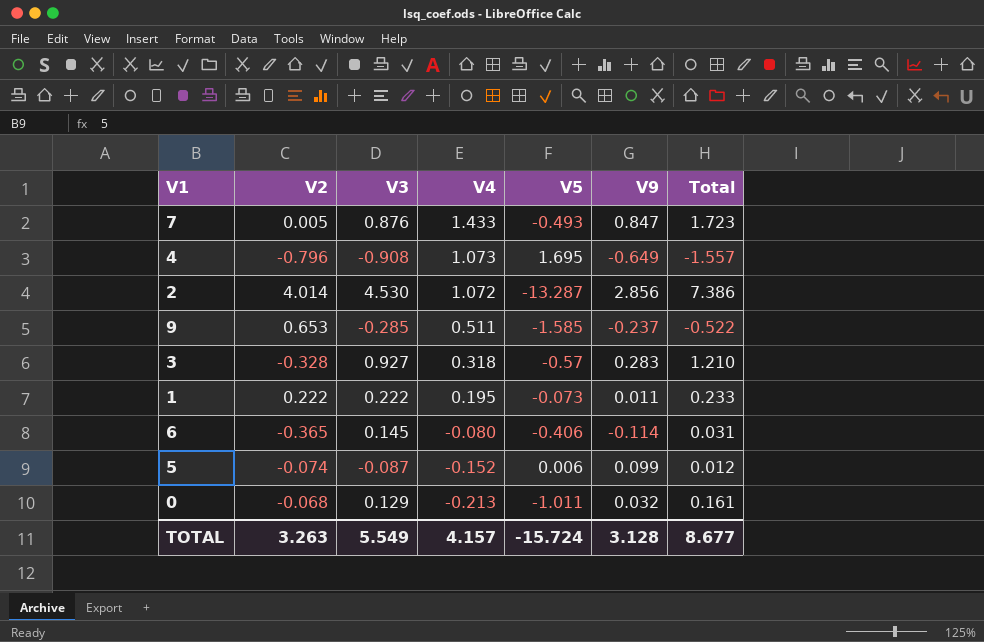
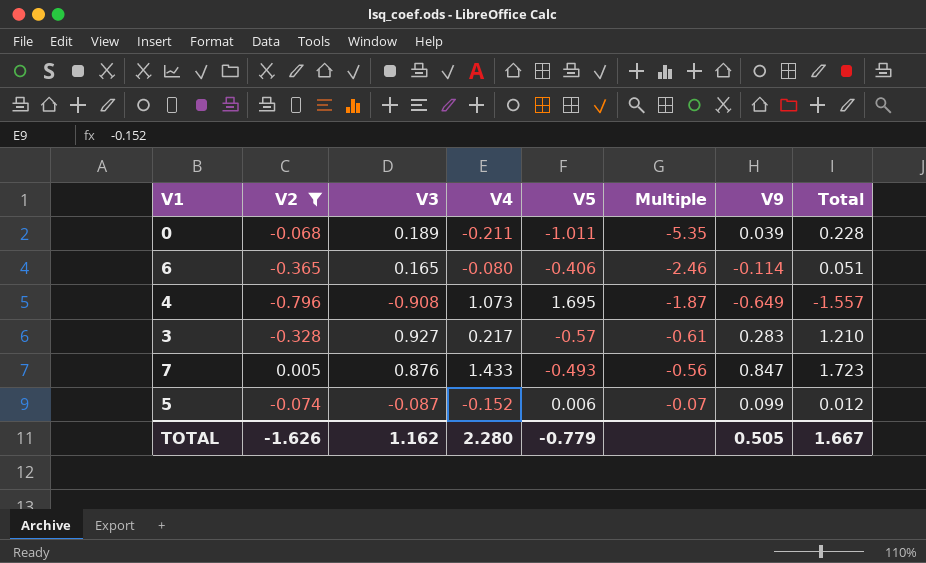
filter: none -> V2 <= 0.005
row order: V4 descending -> Multiple ascending
column Multiple | formula: none -> [V5] / [V3]
0 | V3: 0.129 -> 0.189
0 | V4: -0.213 -> -0.211
0 | V9: 0.032 -> 0.039
0 | Total: 0.161 -> 0.228
6 | V3: 0.145 -> 0.165
6 | Total: 0.031 -> 0.051
3 | V4: 0.318 -> 0.217
TOTAL | V2: 3.263 -> -1.626
TOTAL | V3: 5.549 -> 1.162
TOTAL | V4: 4.157 -> 2.280
TOTAL | V5: -15.724 -> -0.779
TOTAL | V9: 3.128 -> 0.505
TOTAL | Total: 8.677 -> 1.667

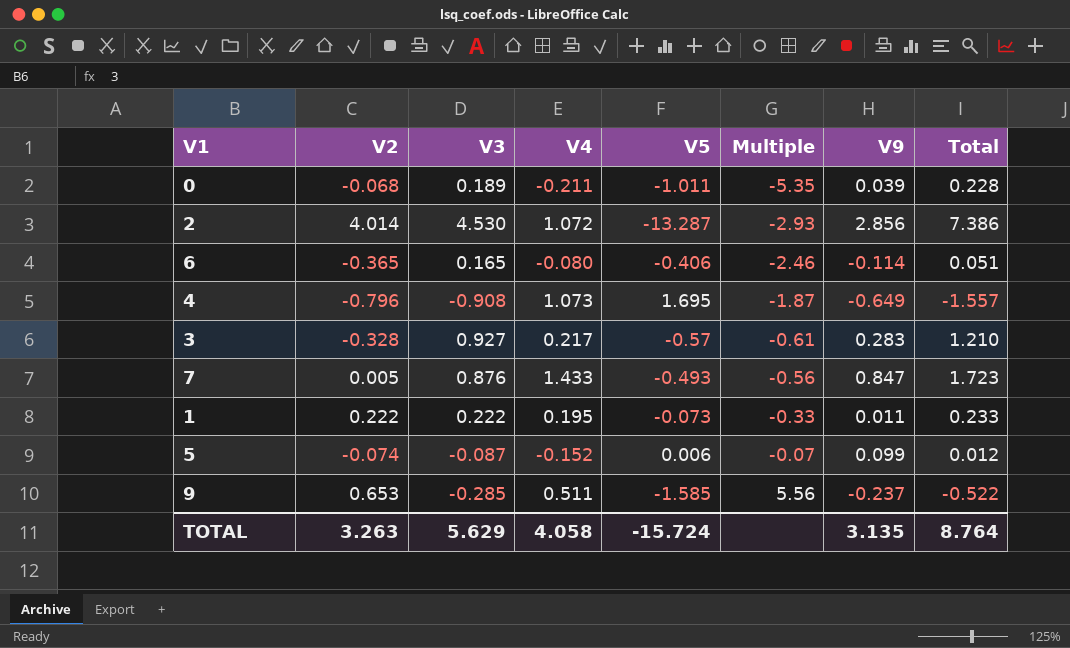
filter: V2 <= 0.005 -> none
TOTAL | V2: -1.626 -> 3.263
TOTAL | V3: 1.162 -> 5.629
TOTAL | V4: 2.280 -> 4.058
TOTAL | V5: -0.779 -> -15.724
TOTAL | V9: 0.505 -> 3.135
TOTAL | Total: 1.667 -> 8.764

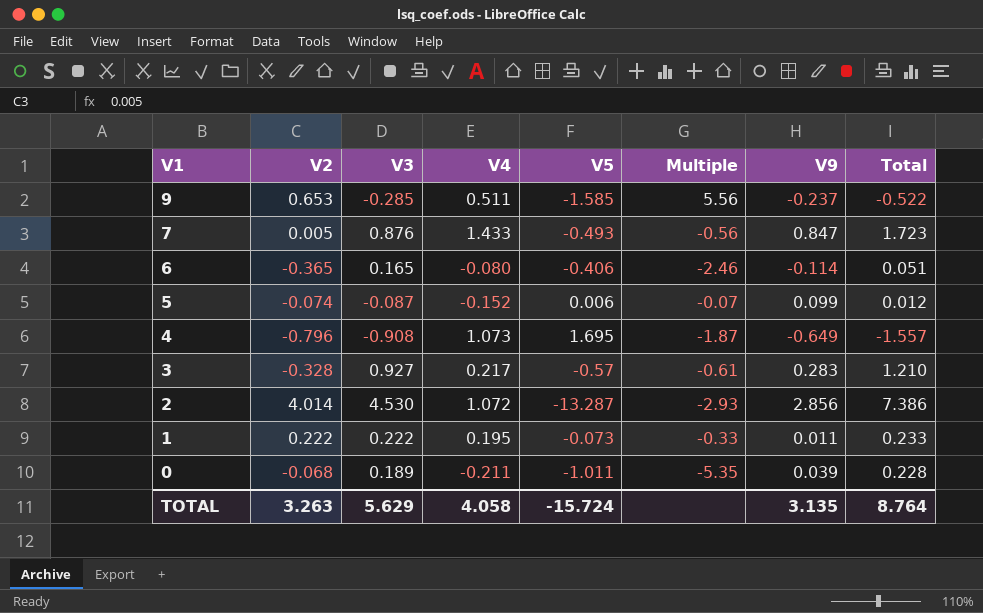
row order: Multiple ascending -> V1 descending

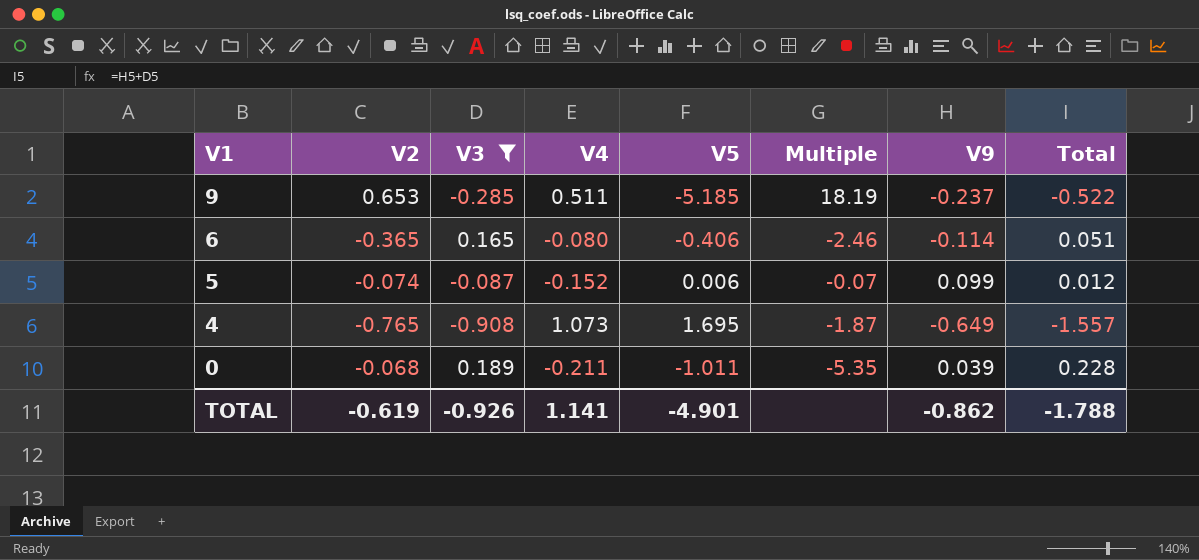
filter: none -> V3 <= 0.189
9 | V5: -1.585 -> -5.185
9 | Multiple: 5.56 -> 18.19
4 | V2: -0.796 -> -0.765
TOTAL | V2: 3.263 -> -0.619
TOTAL | V3: 5.629 -> -0.926
TOTAL | V4: 4.058 -> 1.141
TOTAL | V5: -15.724 -> -4.901
TOTAL | V9: 3.135 -> -0.862
TOTAL | Total: 8.764 -> -1.788

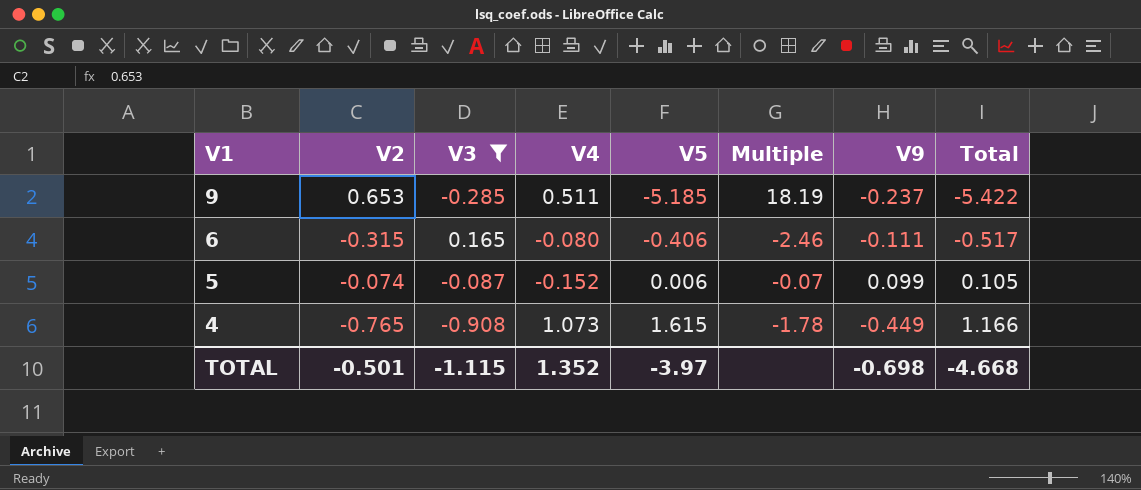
column Total | formula: [V3] + [V9] -> [V5] + [V9]
row 0: -0.068 | 0.189 | -0.211 | -1.011 | -5.35 | 0.039 | 0.228 -> none
6 | V2: -0.365 -> -0.315
6 | V9: -0.114 -> -0.111
4 | V5: 1.695 -> 1.615
4 | Multiple: -1.87 -> -1.78
4 | V9: -0.649 -> -0.449
TOTAL | V2: -0.619 -> -0.501
TOTAL | V3: -0.926 -> -1.115
TOTAL | V4: 1.141 -> 1.352
TOTAL | V5: -4.901 -> -3.97
TOTAL | V9: -0.862 -> -0.698
TOTAL | Total: -1.788 -> -4.668

